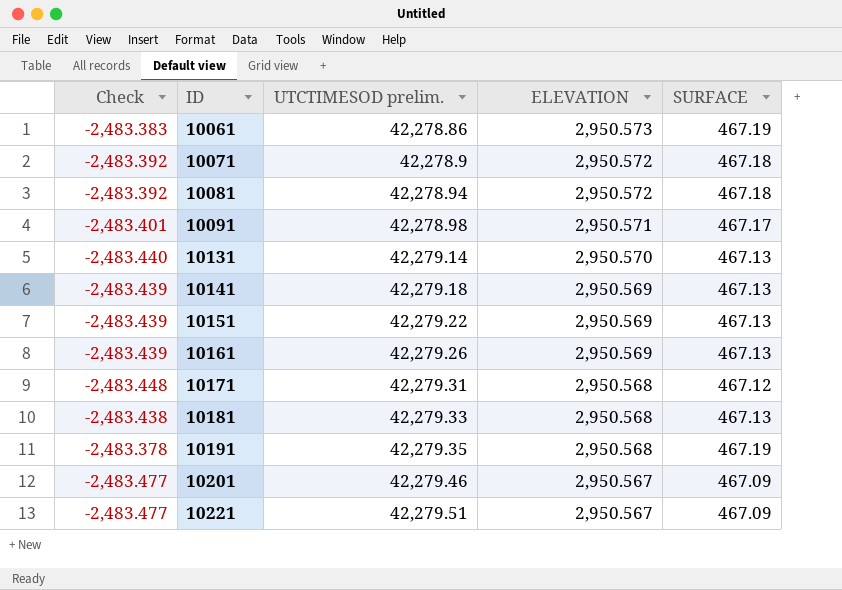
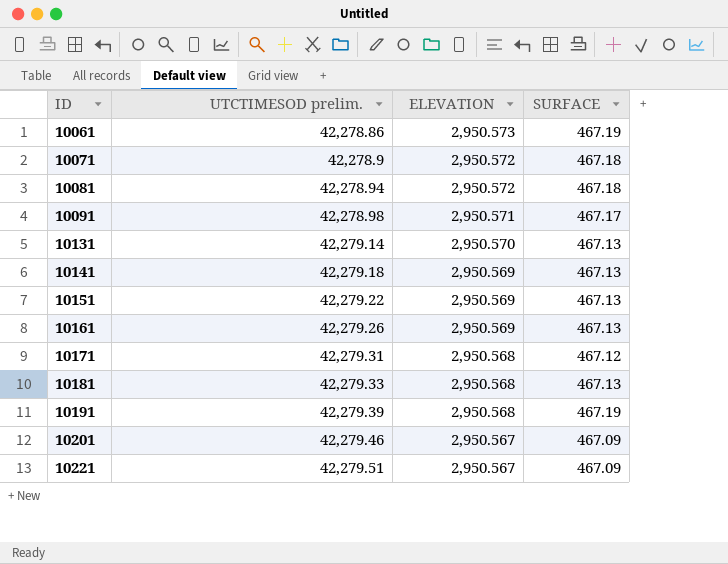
column Check | formula: [SURFACE] - [ELEVATION] -> none
10191 | UTCTIMESOD prelim.: 42,279.35 -> 42,279.39

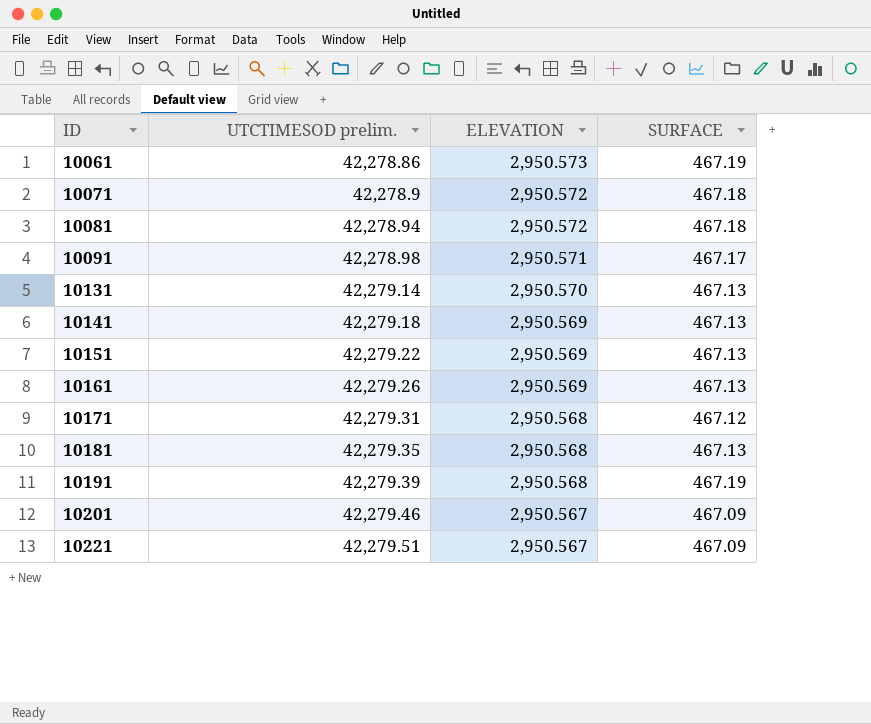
10181 | UTCTIMESOD prelim.: 42,279.33 -> 42,279.35

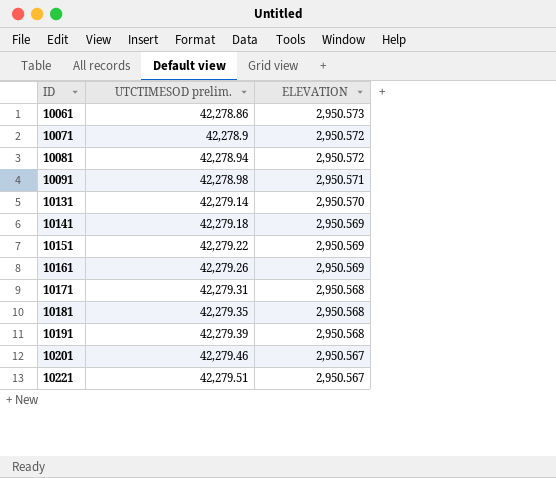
column SURFACE | position: 4 -> none

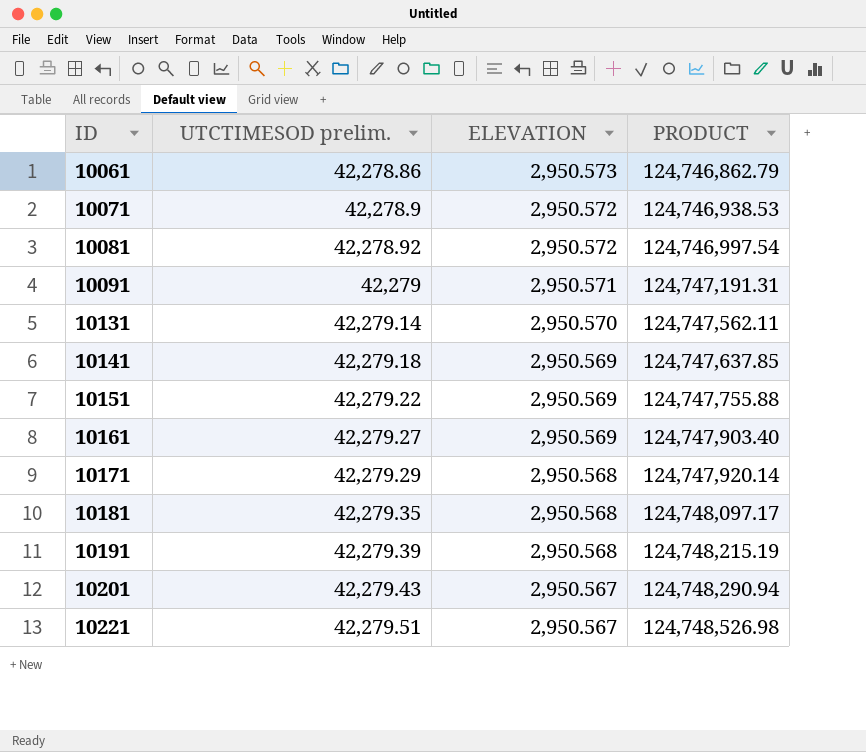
column PRODUCT | formula: none -> [UTCTIMESOD prelim.] * [ELEVATION]
10081 | UTCTIMESOD prelim.: 42,278.94 -> 42,278.92
10091 | UTCTIMESOD prelim.: 42,278.98 -> 42,279
10161 | UTCTIMESOD prelim.: 42,279.26 -> 42,279.27
10171 | UTCTIMESOD prelim.: 42,279.31 -> 42,279.29
10201 | UTCTIMESOD prelim.: 42,279.46 -> 42,279.43

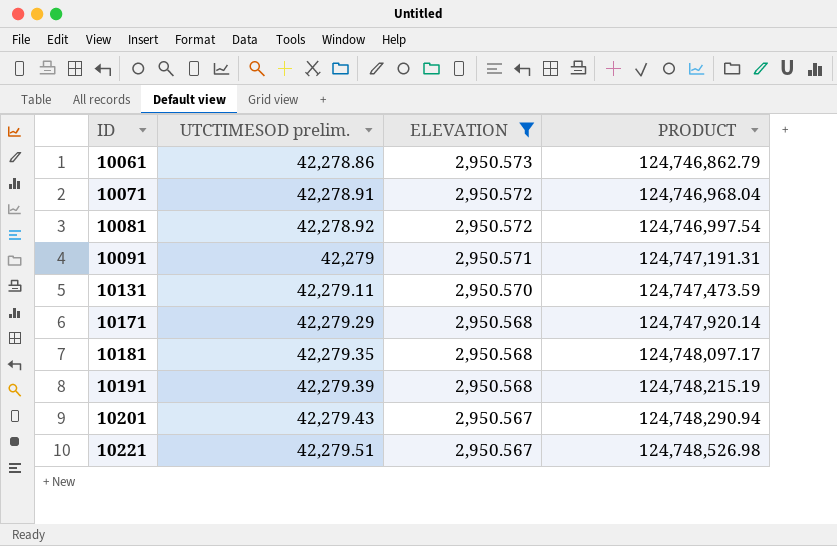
filter: none -> ELEVATION != 2,950.569
10071 | UTCTIMESOD prelim.: 42,278.9 -> 42,278.91
10071 | PRODUCT: 124,746,938.53 -> 124,746,968.04
10131 | UTCTIMESOD prelim.: 42,279.14 -> 42,279.11
10131 | PRODUCT: 124,747,562.11 -> 124,747,473.59

